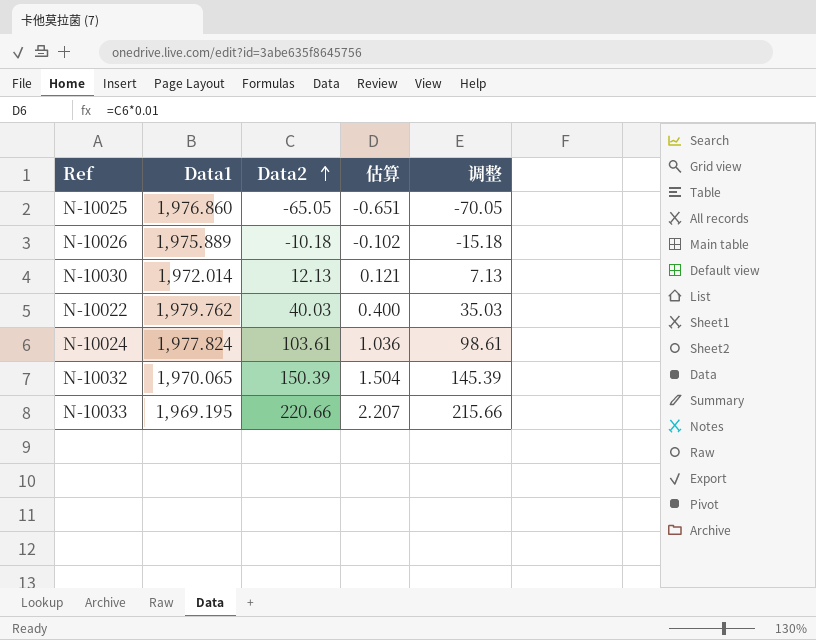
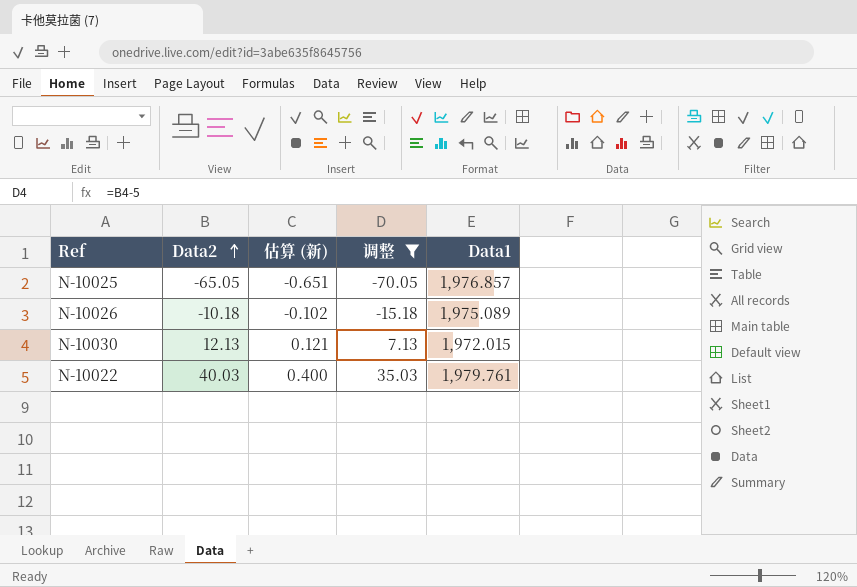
filter: none -> 调整 <= 35.03
column name: 估算 -> 估算 (新)
column Data1 | position: 2 -> 5
N-10025 | Data1: 1,976.860 -> 1,976.857
N-10026 | Data1: 1,975.889 -> 1,975.089
N-10030 | Data1: 1,972.014 -> 1,972.015
N-10022 | Data1: 1,979.762 -> 1,979.761

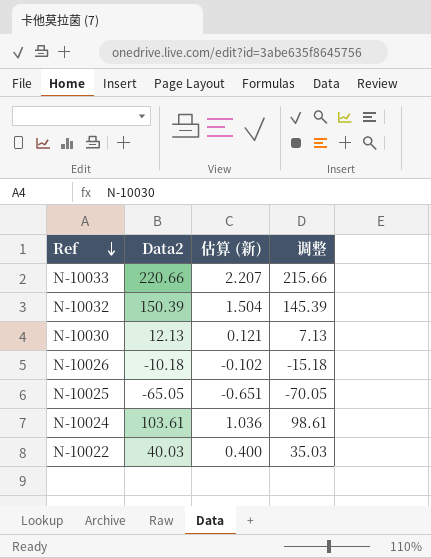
filter: 调整 <= 35.03 -> none
row order: Data2 ascending -> Ref descending
column Data1 | position: 5 -> none

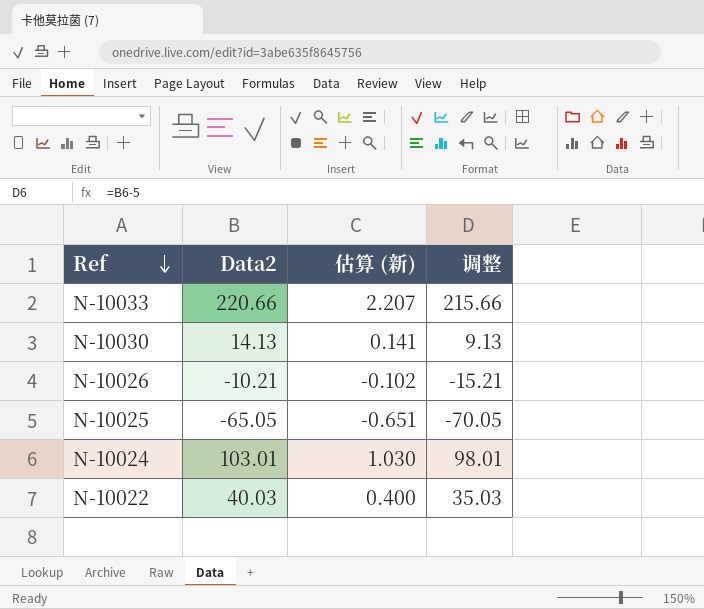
row N-10032: 150.39 | 1.504 | 145.39 -> none
N-10030 | Data2: 12.13 -> 14.13
N-10030 | 估算 (新): 0.121 -> 0.141
N-10030 | 调整: 7.13 -> 9.13
N-10026 | Data2: -10.18 -> -10.21
N-10026 | 调整: -15.18 -> -15.21
N-10024 | Data2: 103.61 -> 103.01
N-10024 | 估算 (新): 1.036 -> 1.030
N-10024 | 调整: 98.61 -> 98.01

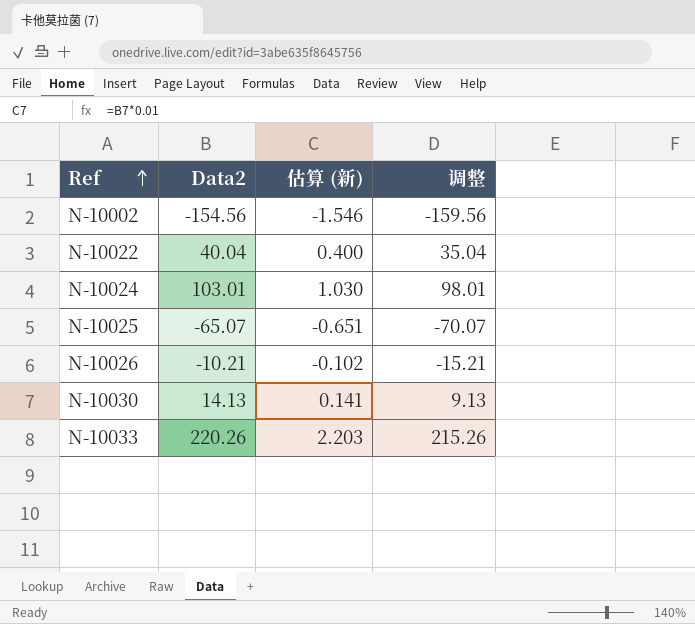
row order: Ref descending -> Ref ascending
row N-10002: none -> -154.56 | -1.546 | -159.56
N-10022 | Data2: 40.03 -> 40.04
N-10022 | 调整: 35.03 -> 35.04
N-10025 | Data2: -65.05 -> -65.07
N-10025 | 调整: -70.05 -> -70.07
N-10033 | Data2: 220.66 -> 220.26
N-10033 | 估算 (新): 2.207 -> 2.203
N-10033 | 调整: 215.66 -> 215.26

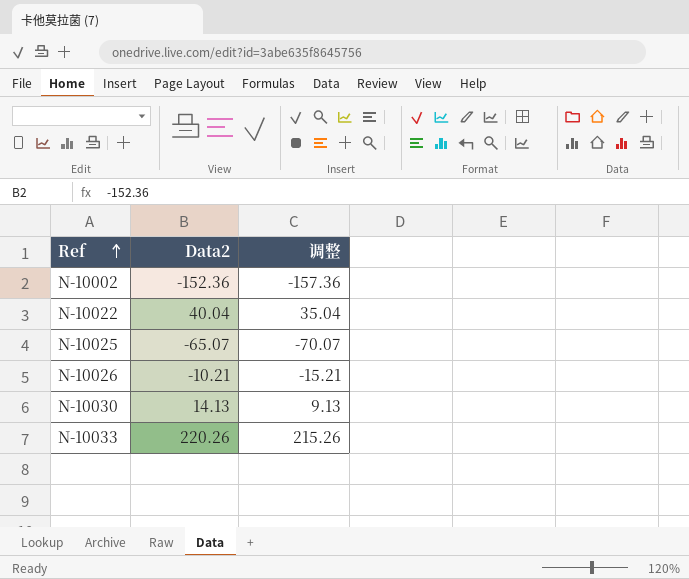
column 估算 (新) | formula: [Data2] * 0.01 -> none
row N-10024: 103.01 | 1.030 | 98.01 -> none
N-10002 | Data2: -154.56 -> -152.36
N-10002 | 调整: -159.56 -> -157.36

